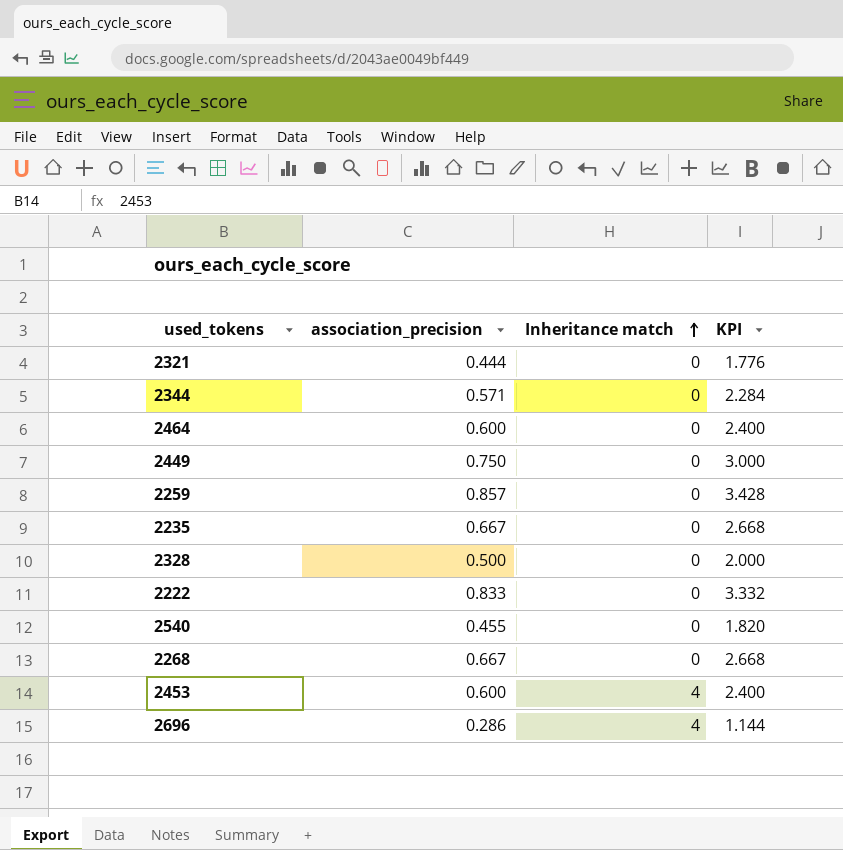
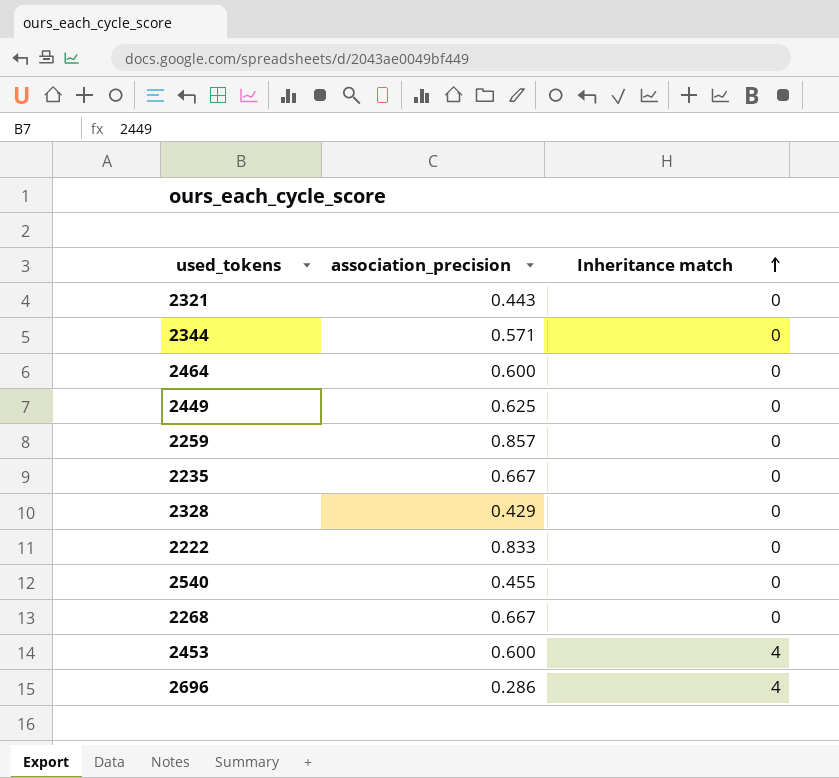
column KPI | formula: [association_precision] * 4 -> none
2321 | association_precision: 0.444 -> 0.443
2449 | association_precision: 0.750 -> 0.625
2328 | association_precision: 0.500 -> 0.429

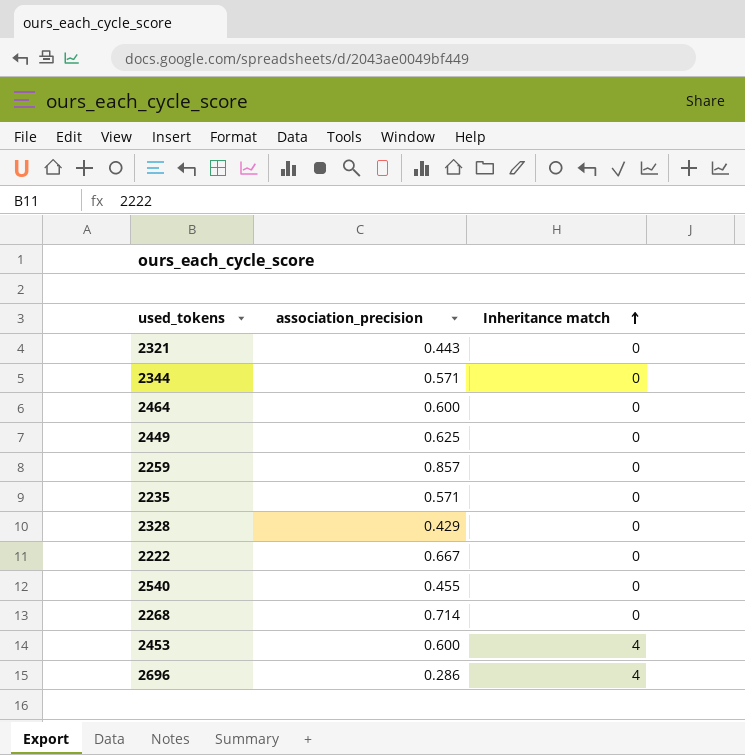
2235 | association_precision: 0.667 -> 0.571
2222 | association_precision: 0.833 -> 0.667
2268 | association_precision: 0.667 -> 0.714

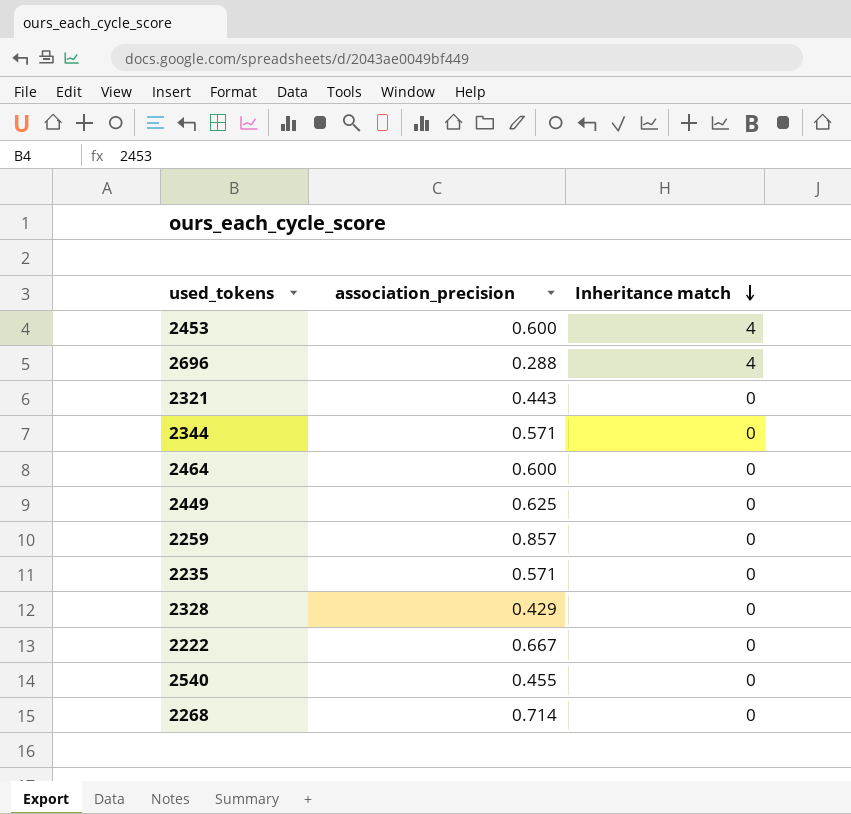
row order: Inheritance match ascending -> Inheritance match descending
2696 | association_precision: 0.286 -> 0.288

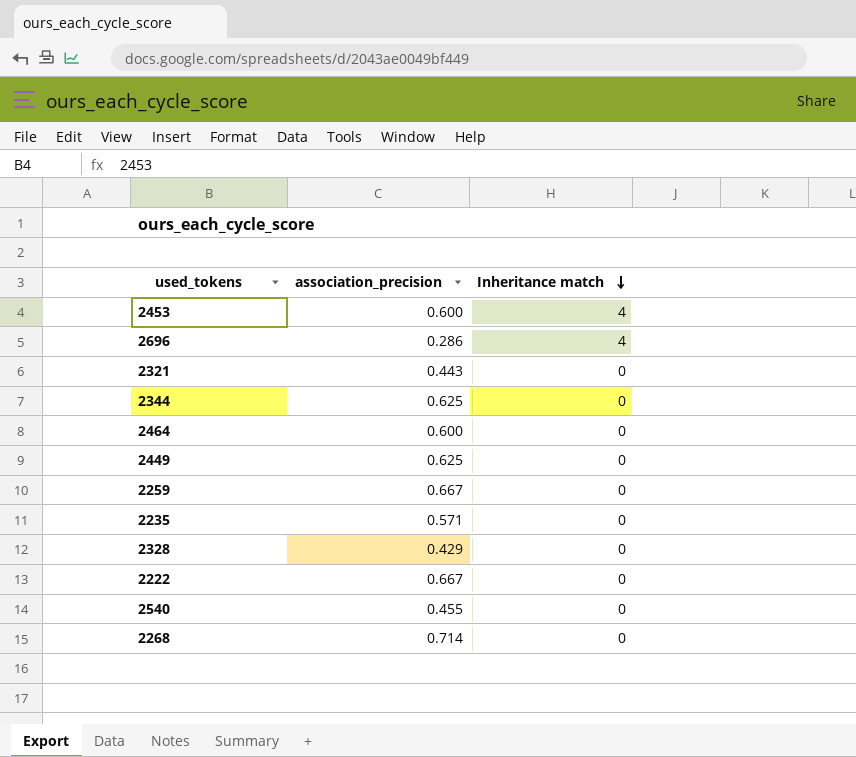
2696 | association_precision: 0.288 -> 0.286
2344 | association_precision: 0.571 -> 0.625
2259 | association_precision: 0.857 -> 0.667

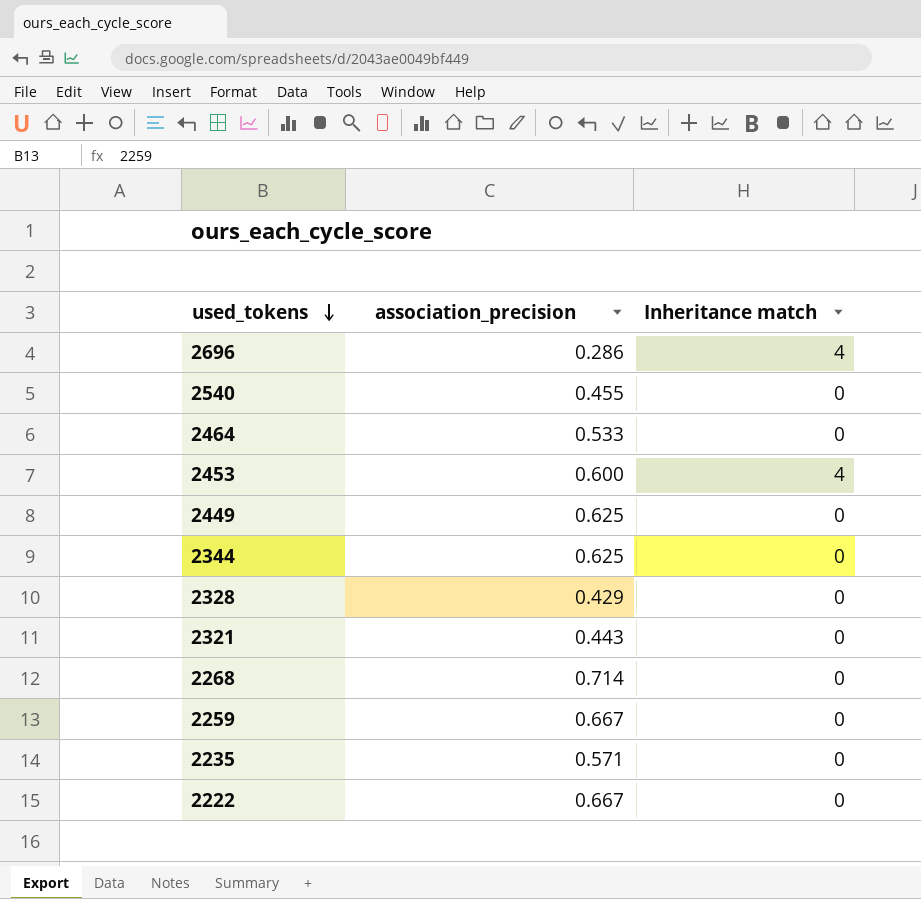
row order: Inheritance match descending -> used_tokens descending
2464 | association_precision: 0.600 -> 0.533

